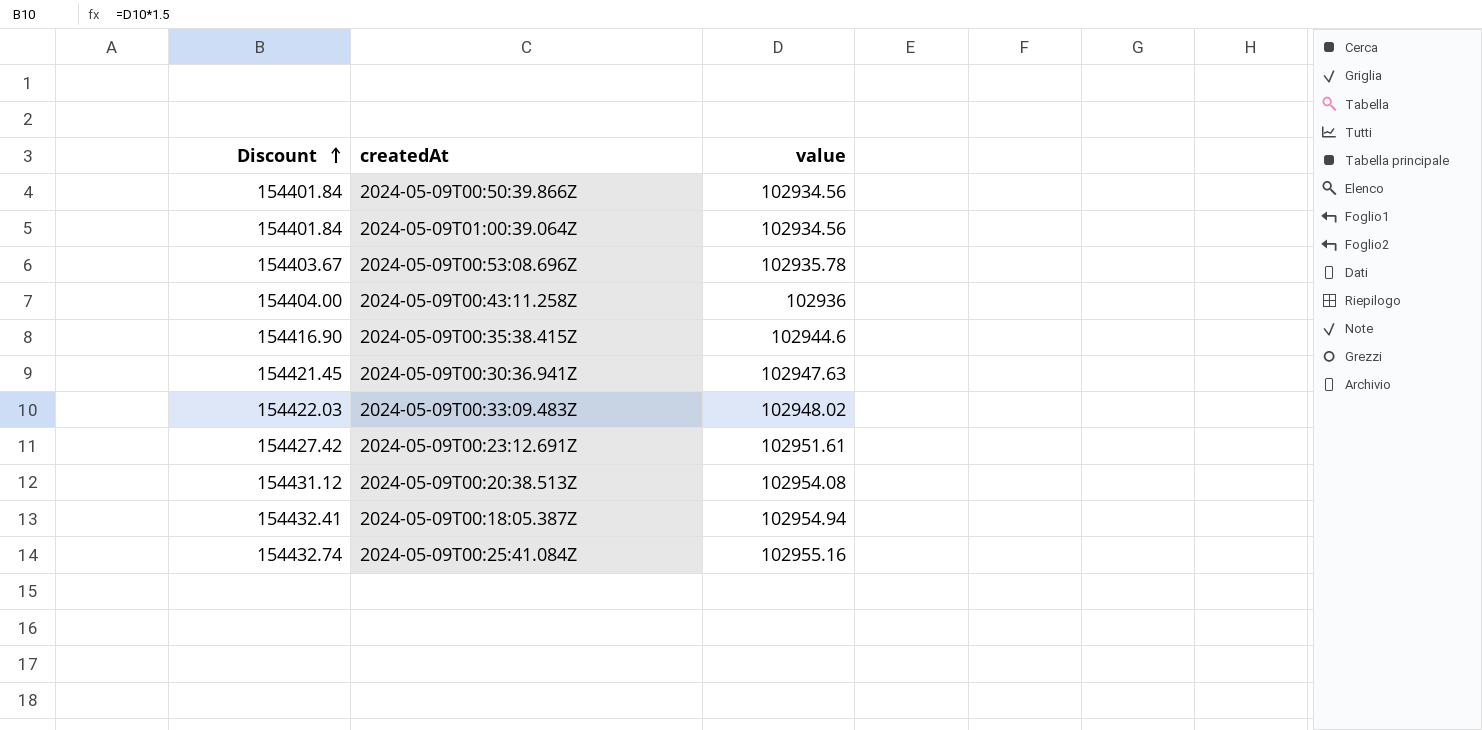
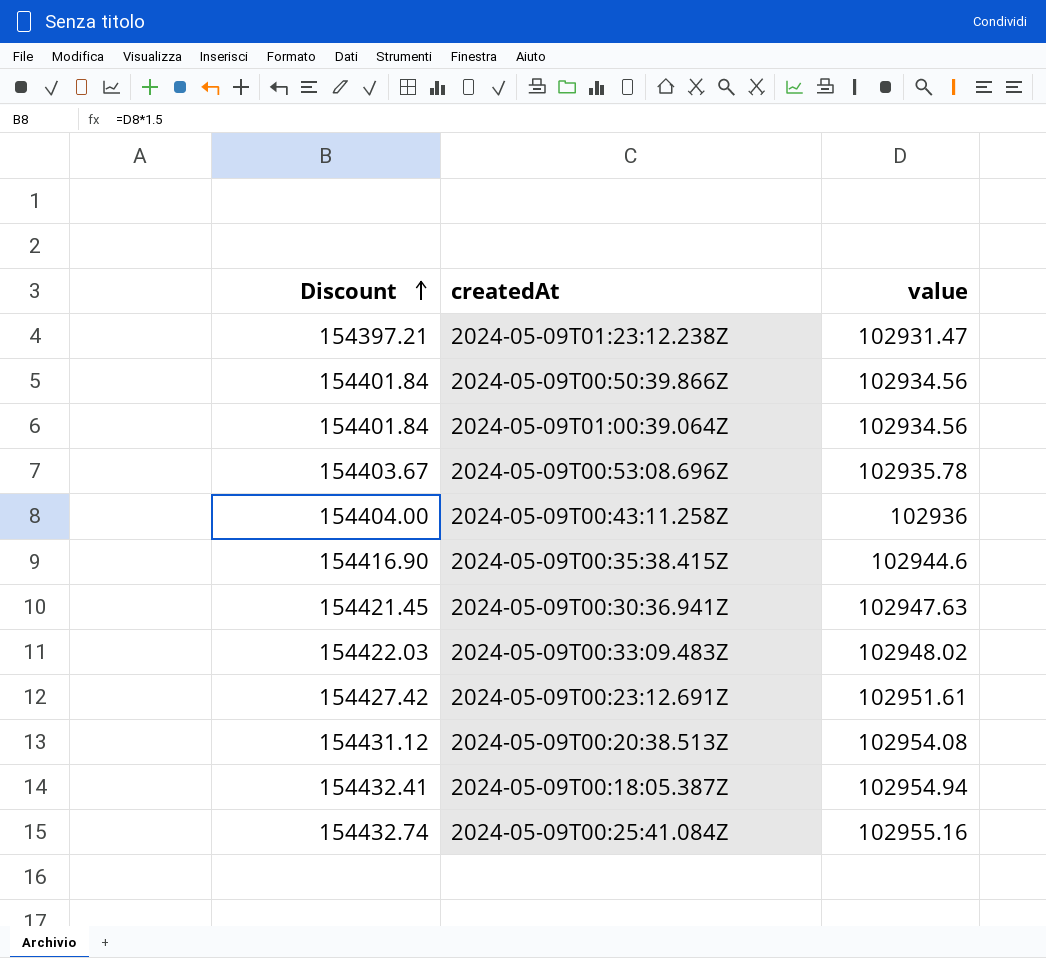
row 2024-05-09T01:23:12.238Z: none -> 154397.21 | 102931.47

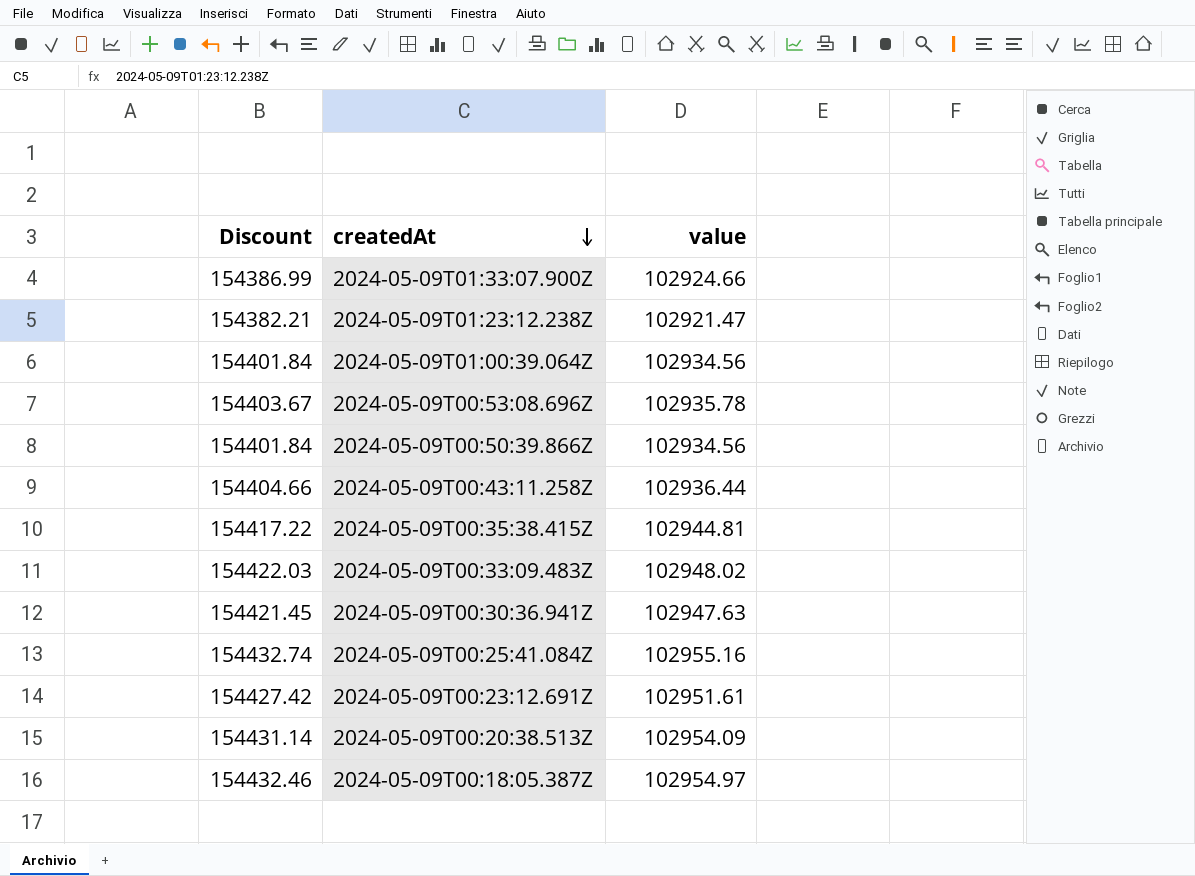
row order: Discount ascending -> createdAt descending
row 2024-05-09T01:33:07.900Z: none -> 154386.99 | 102924.66
2024-05-09T01:23:12.238Z | Discount: 154397.21 -> 154382.21
2024-05-09T01:23:12.238Z | value: 102931.47 -> 102921.47
2024-05-09T00:43:11.258Z | Discount: 154404.00 -> 154404.66
2024-05-09T00:43:11.258Z | value: 102936 -> 102936.44
2024-05-09T00:35:38.415Z | Discount: 154416.90 -> 154417.22
2024-05-09T00:35:38.415Z | value: 102944.6 -> 102944.81
2024-05-09T00:20:38.513Z | Discount: 154431.12 -> 154431.14
2024-05-09T00:20:38.513Z | value: 102954.08 -> 102954.09
2024-05-09T00:18:05.387Z | Discount: 154432.41 -> 154432.46
2024-05-09T00:18:05.387Z | value: 102954.94 -> 102954.97

